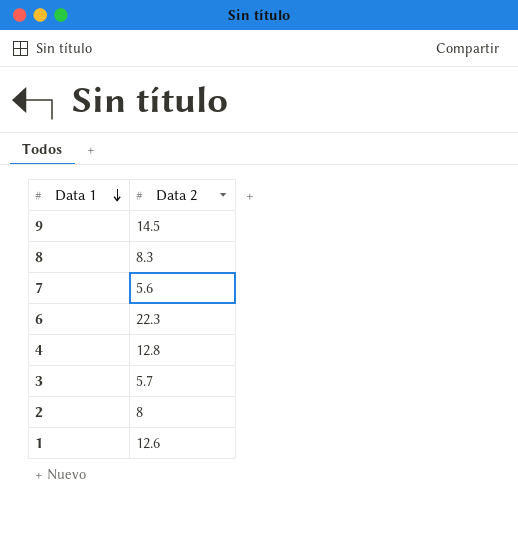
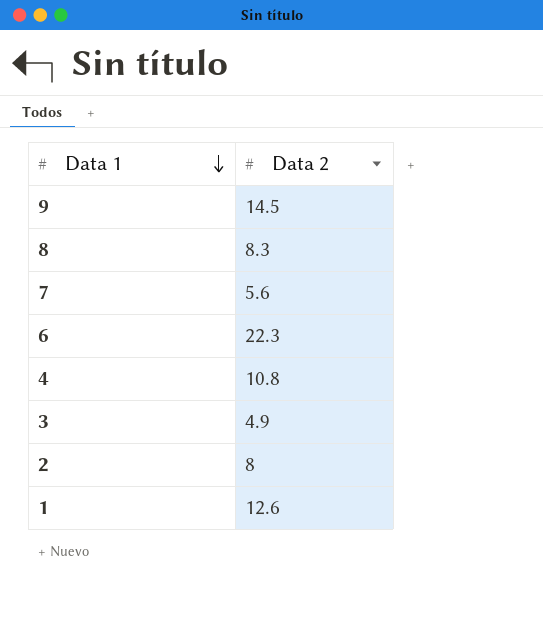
4 | Data 2: 12.8 -> 10.8
3 | Data 2: 5.7 -> 4.9

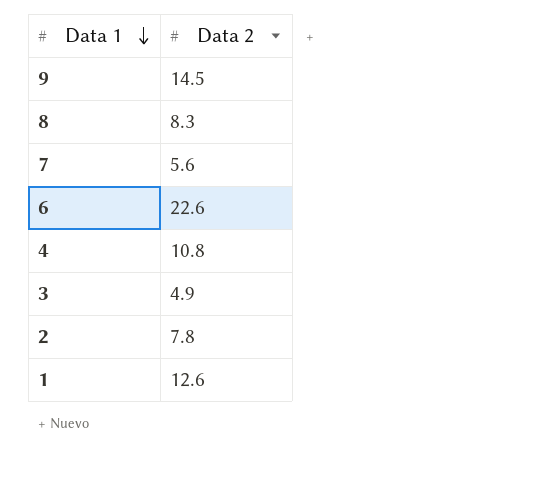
6 | Data 2: 22.3 -> 22.6
2 | Data 2: 8 -> 7.8

